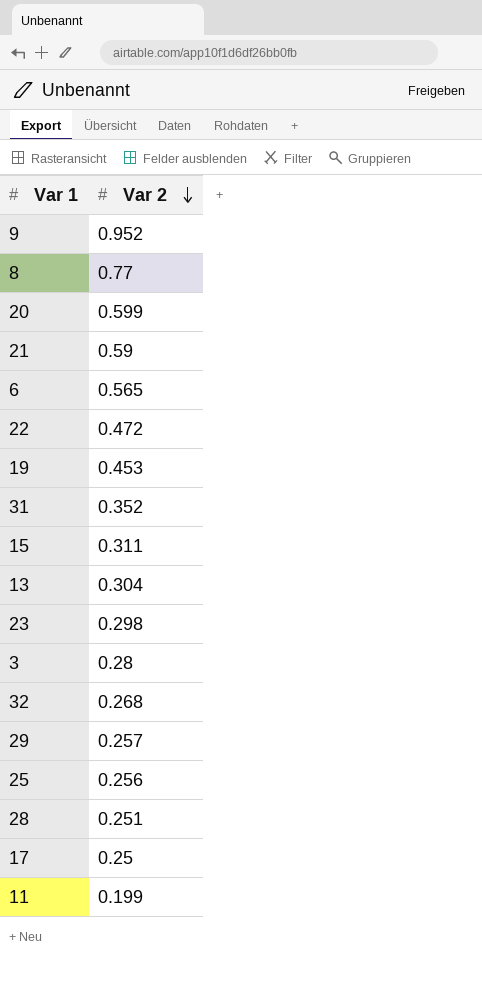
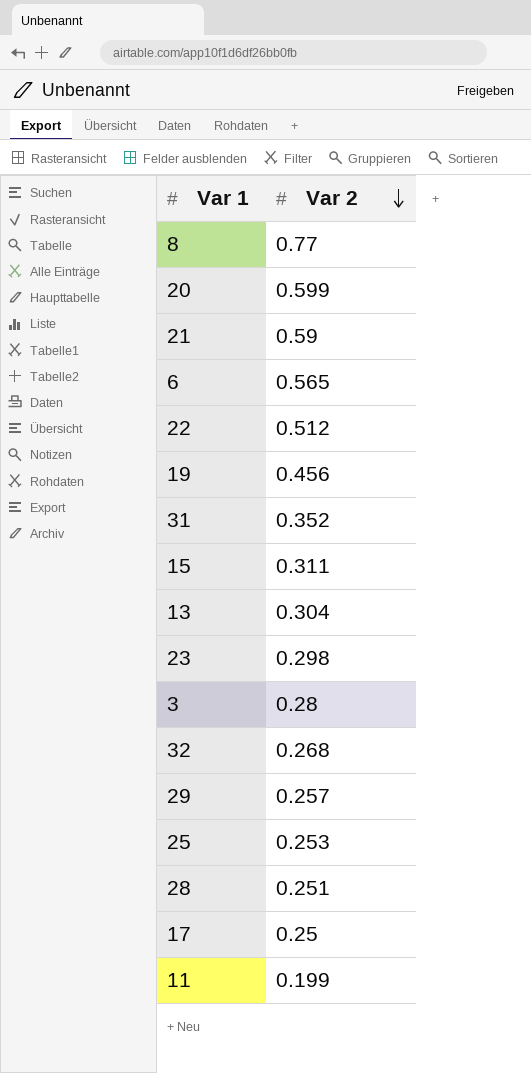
row 9: 0.952 -> none
22 | Var 2: 0.472 -> 0.512
19 | Var 2: 0.453 -> 0.456
25 | Var 2: 0.256 -> 0.253

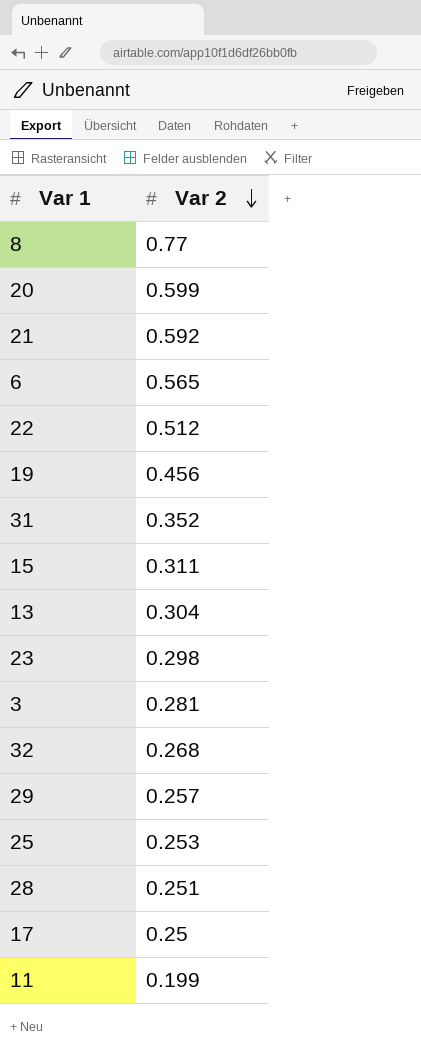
21 | Var 2: 0.59 -> 0.592
3 | Var 2: 0.28 -> 0.281

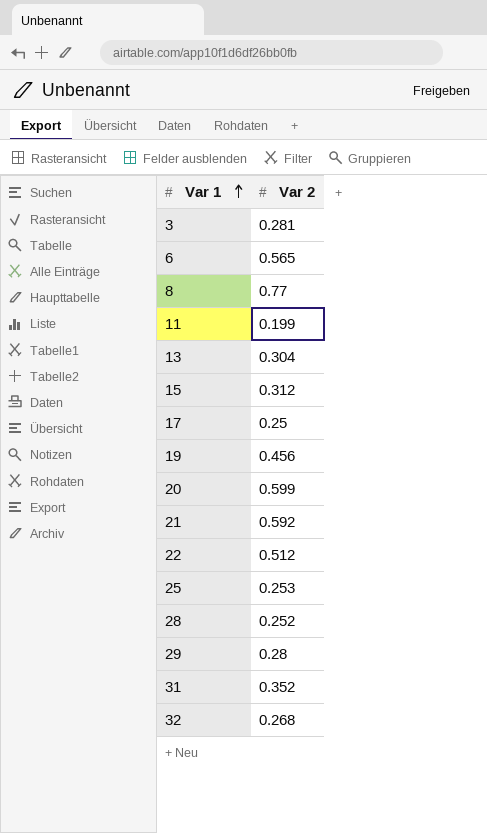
row order: Var 2 descending -> Var 1 ascending
row 23: 0.298 -> none
15 | Var 2: 0.311 -> 0.312
28 | Var 2: 0.251 -> 0.252
29 | Var 2: 0.257 -> 0.28

